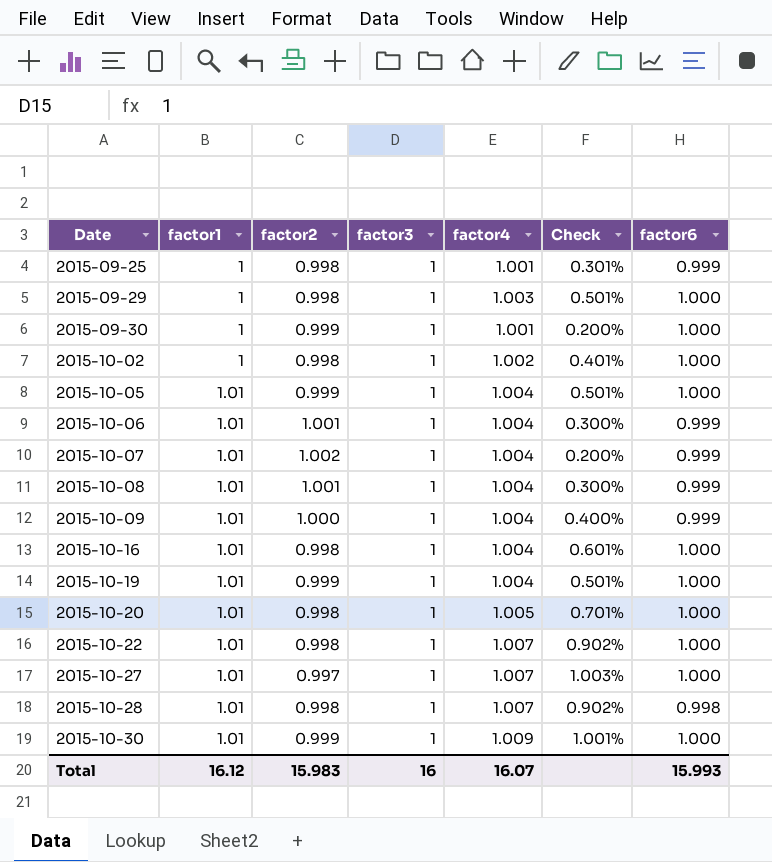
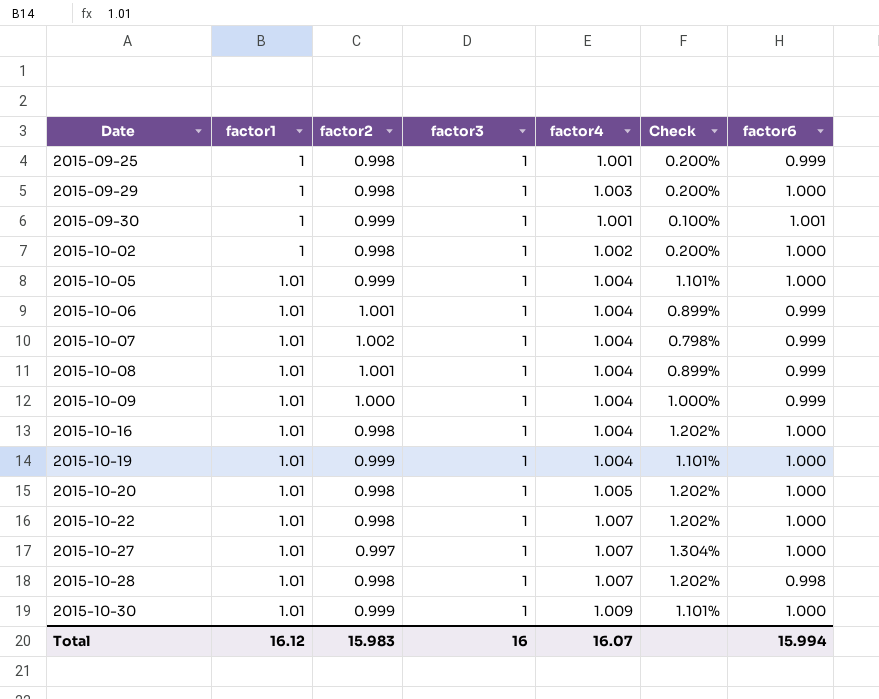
column Check | formula: ([factor4] - [factor2]) / [factor2] -> ([factor1] - [factor2]) / [factor2]
2015-09-30 | factor6: 1.000 -> 1.001
Total | factor6: 15.993 -> 15.994

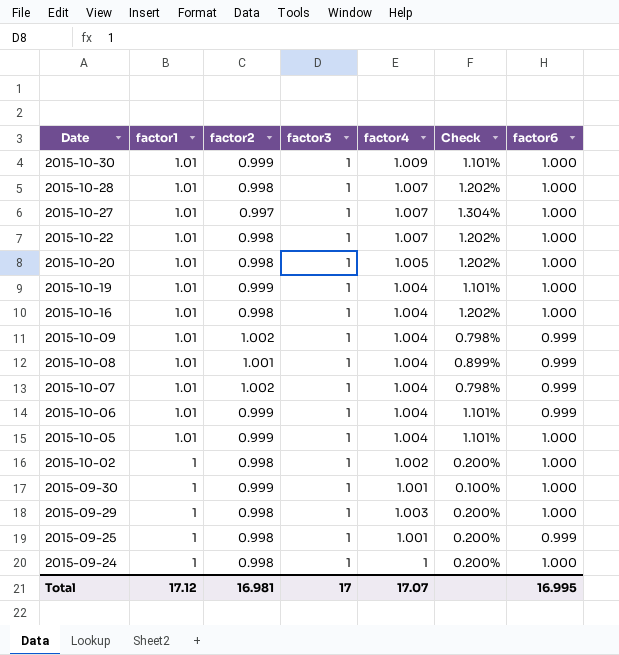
row order: Date ascending -> Date descending
2015-10-28 | factor6: 0.998 -> 1.000
2015-10-09 | factor2: 1.000 -> 1.002
2015-10-09 | Check: 1.000% -> 0.798%
2015-10-06 | factor2: 1.001 -> 0.999
2015-10-06 | Check: 0.899% -> 1.101%
2015-09-30 | factor6: 1.001 -> 1.000
row 2015-09-24: none -> 1 | 0.998 | 1 | 1 | 0.200% | 1.000
Total | factor1: 16.12 -> 17.12
Total | factor2: 15.983 -> 16.981
Total | factor3: 16 -> 17
Total | factor4: 16.07 -> 17.07
Total | factor6: 15.994 -> 16.995

